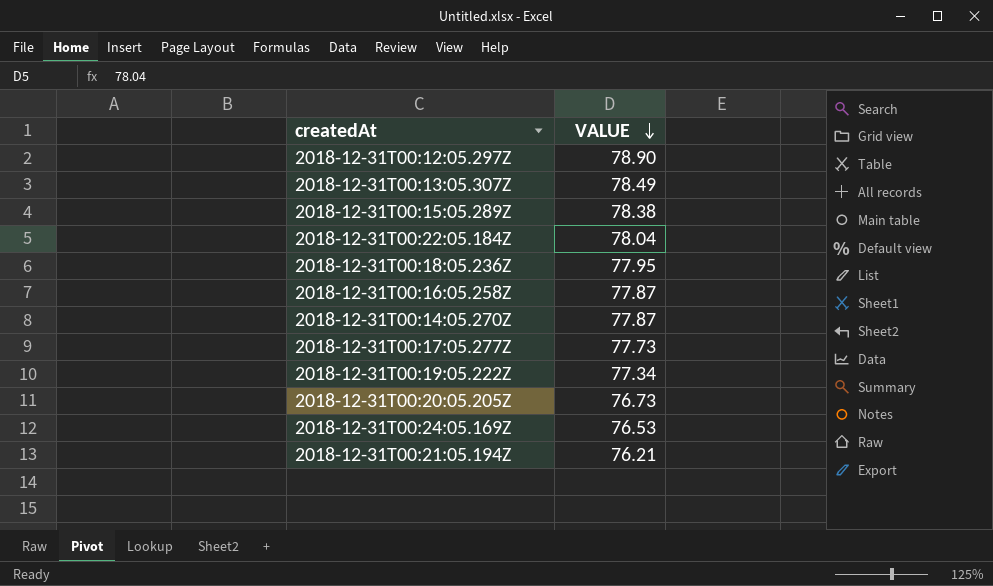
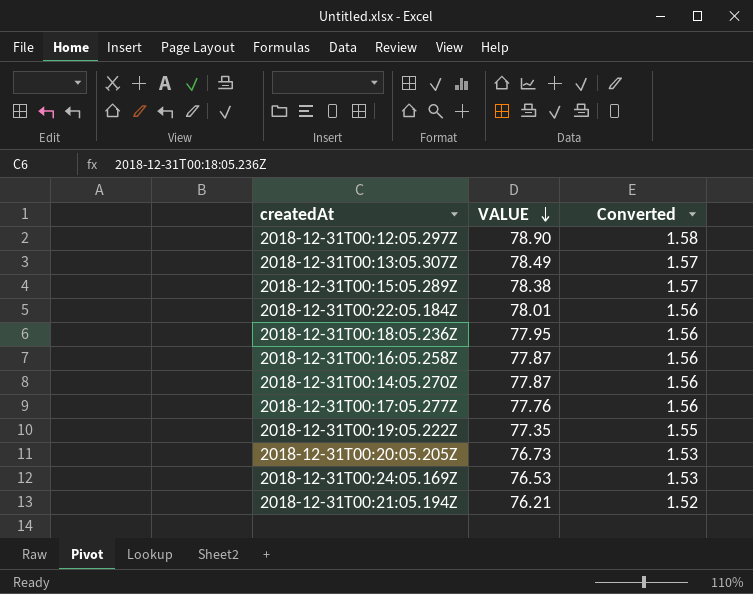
column Converted | formula: none -> [VALUE] * 0.02
2018-12-31T00:22:05.184Z | VALUE: 78.04 -> 78.01
2018-12-31T00:17:05.277Z | VALUE: 77.73 -> 77.76
2018-12-31T00:19:05.222Z | VALUE: 77.34 -> 77.35

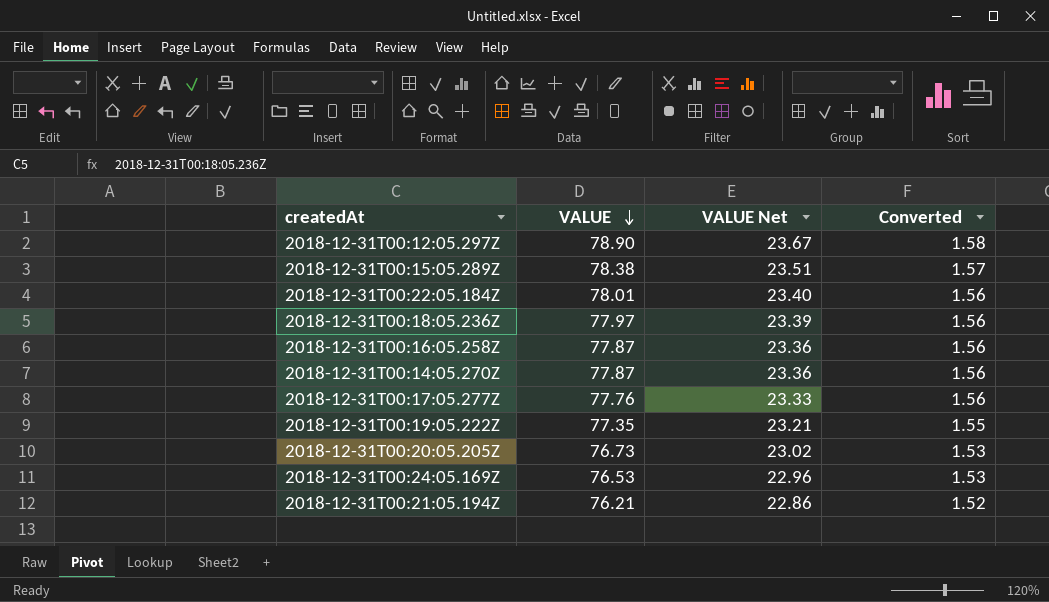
column VALUE Net | formula: none -> [VALUE] * 0.3
row 2018-12-31T00:13:05.307Z: 78.49 | 1.57 -> none
2018-12-31T00:18:05.236Z | VALUE: 77.95 -> 77.97

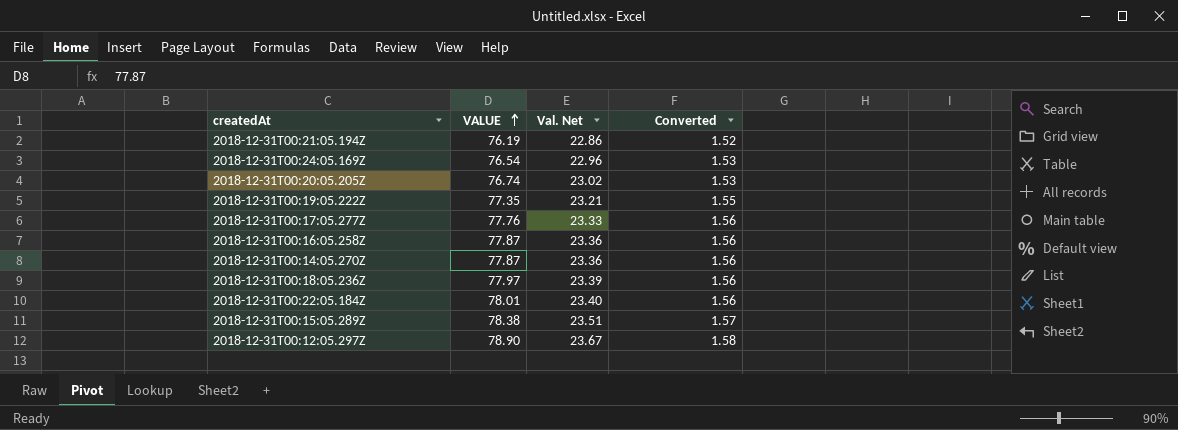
row order: VALUE descending -> VALUE ascending
column name: VALUE Net -> Val. Net
2018-12-31T00:21:05.194Z | VALUE: 76.21 -> 76.19
2018-12-31T00:24:05.169Z | VALUE: 76.53 -> 76.54
2018-12-31T00:20:05.205Z | VALUE: 76.73 -> 76.74

